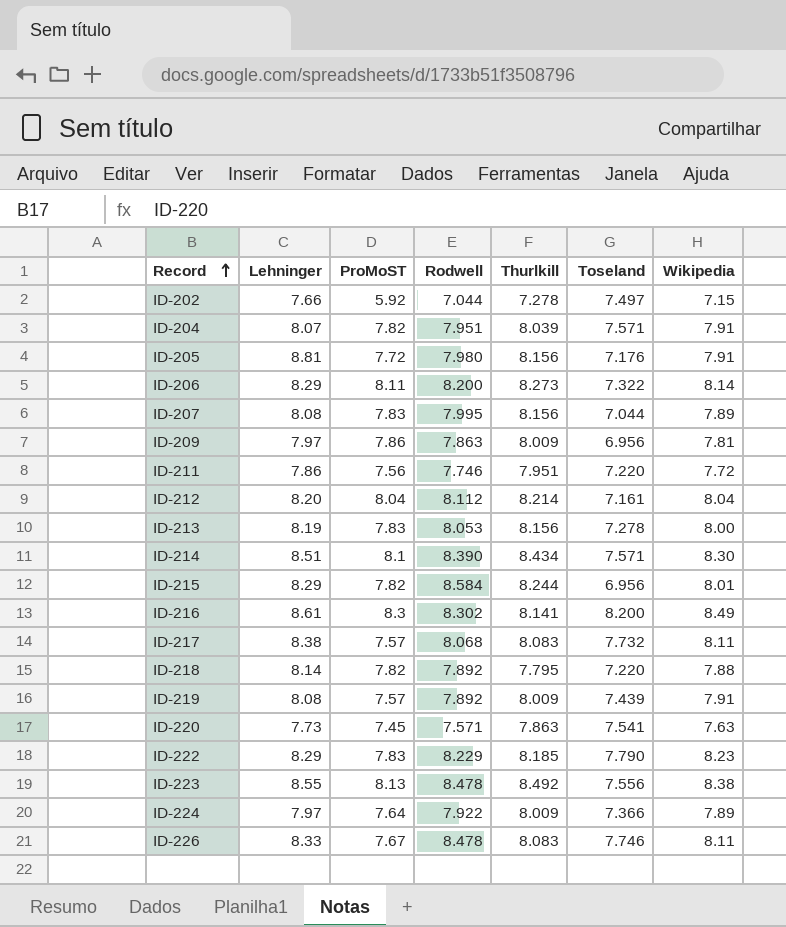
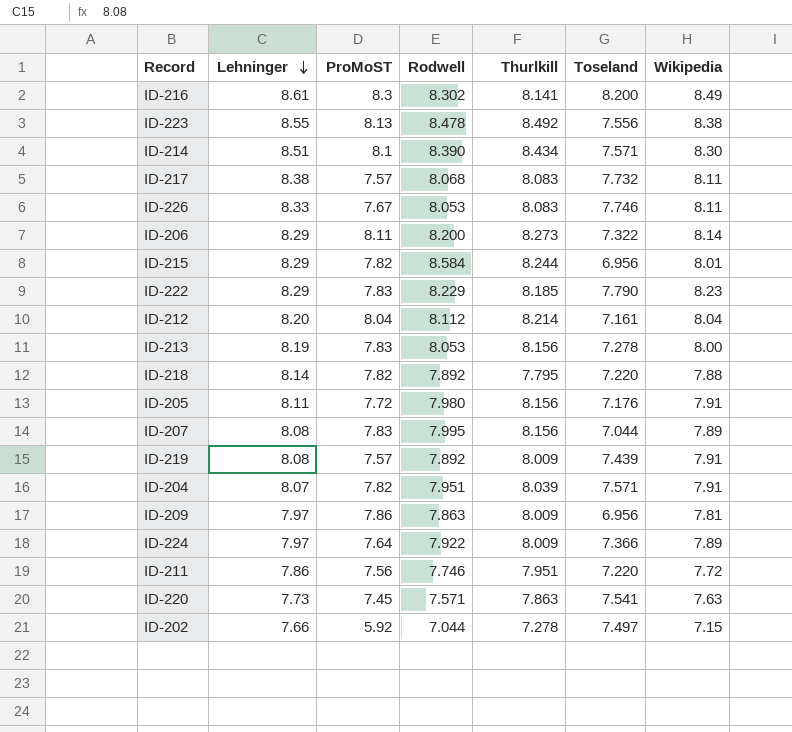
row order: Record ascending -> Lehninger descending
ID-226 | Rodwell: 8.478 -> 8.053
ID-205 | Lehninger: 8.81 -> 8.11

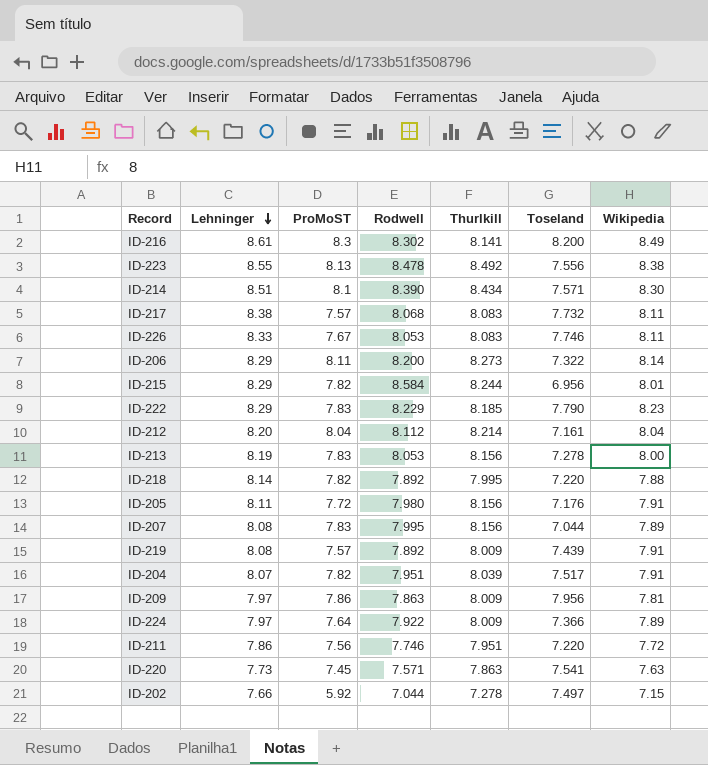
ID-218 | Thurlkill: 7.795 -> 7.995
ID-204 | Toseland: 7.571 -> 7.517
ID-209 | Toseland: 6.956 -> 7.956

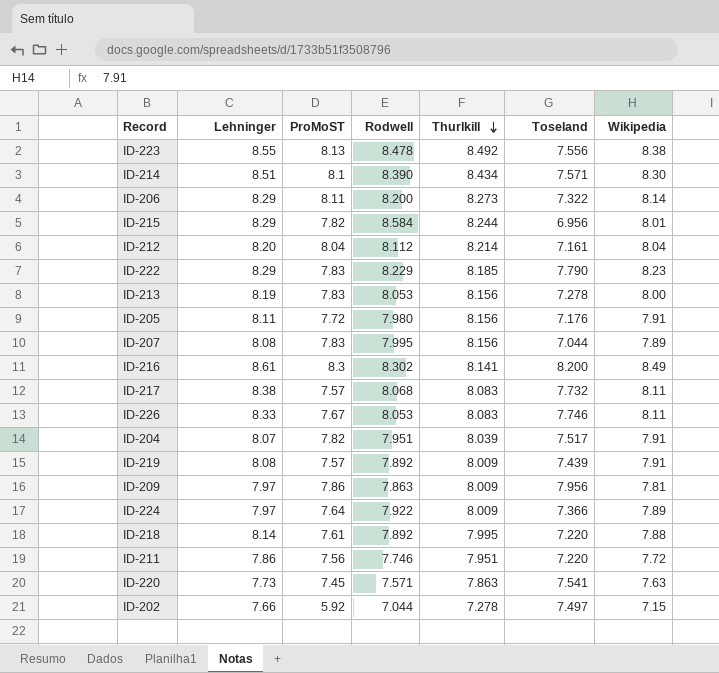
row order: Lehninger descending -> Thurlkill descending
ID-218 | ProMoST: 7.82 -> 7.61

